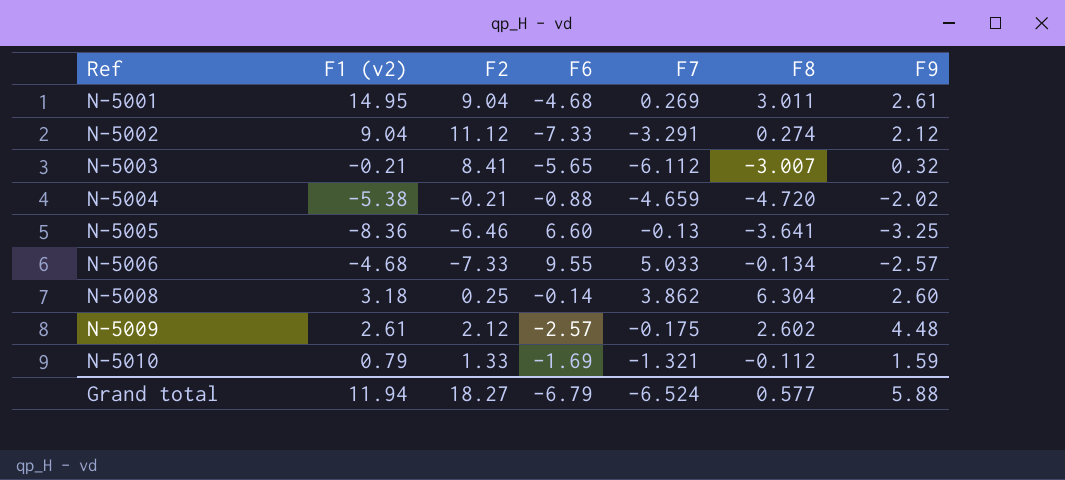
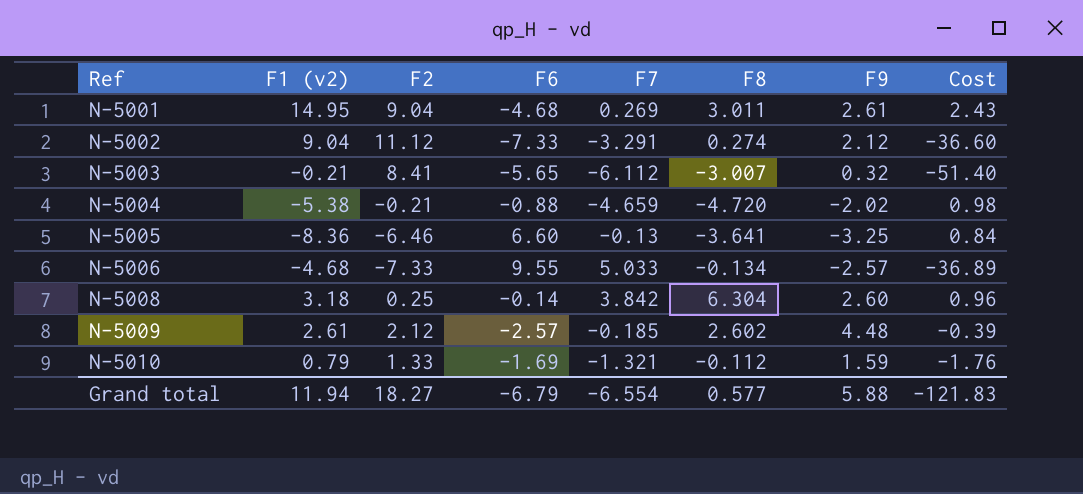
column Cost | formula: none -> [F2] * [F7]
N-5008 | F7: 3.862 -> 3.842
N-5009 | F7: -0.175 -> -0.185
Grand total | F7: -6.524 -> -6.554

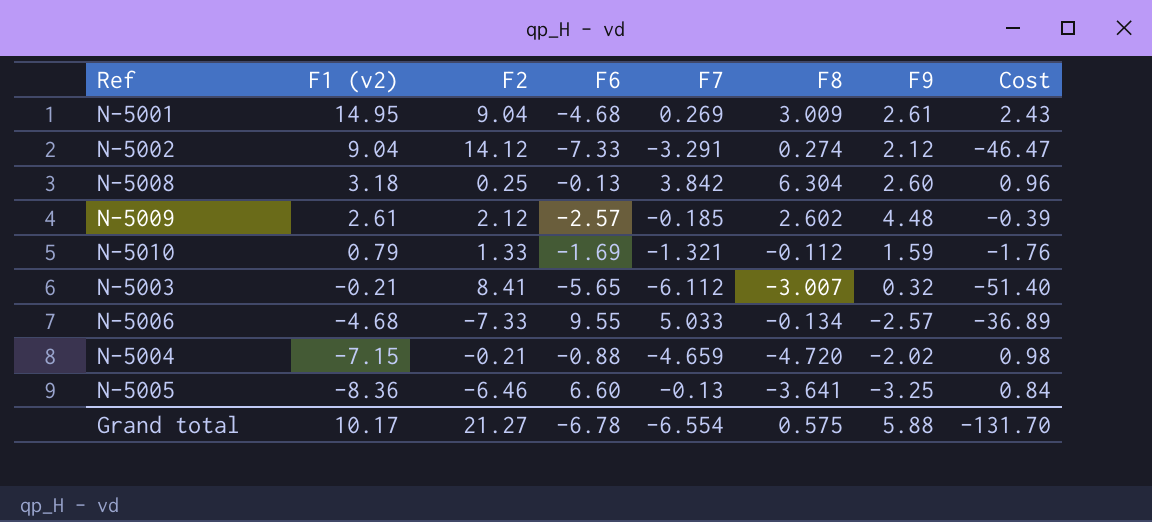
row order: Ref ascending -> F1 (v2) descending
N-5001 | F8: 3.011 -> 3.009
N-5002 | F2: 11.12 -> 14.12
N-5002 | Cost: -36.60 -> -46.47
N-5008 | F6: -0.14 -> -0.13
N-5004 | F1 (v2): -5.38 -> -7.15
Grand total | F1 (v2): 11.94 -> 10.17
Grand total | F2: 18.27 -> 21.27
Grand total | F6: -6.79 -> -6.78
Grand total | F8: 0.577 -> 0.575
Grand total | Cost: -121.83 -> -131.70

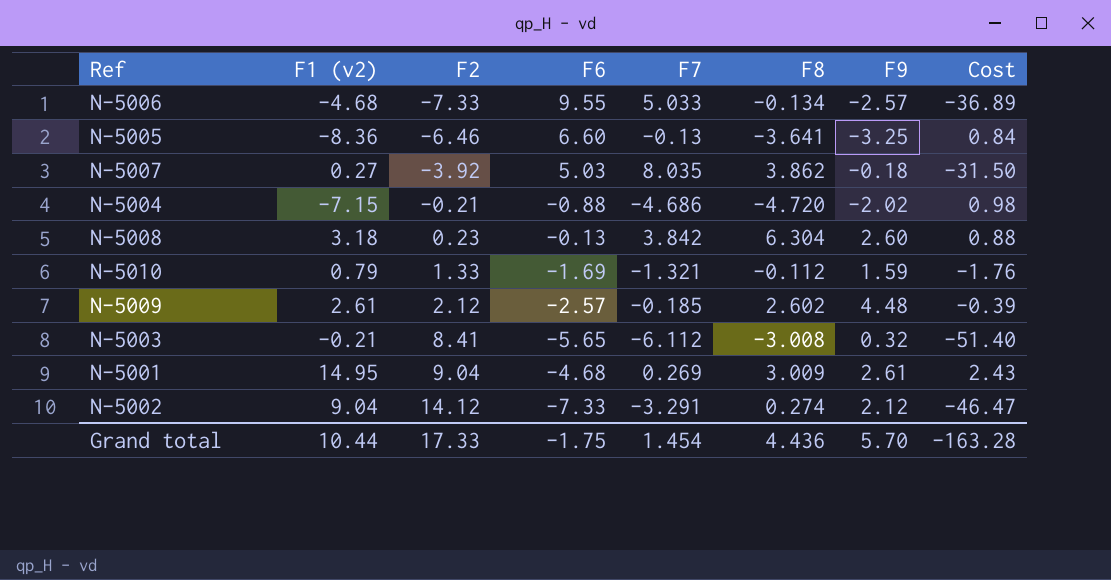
row order: F1 (v2) descending -> F2 ascending
row N-5007: none -> 0.27 | -3.92 | 5.03 | 8.035 | 3.862 | -0.18 | -31.50
N-5004 | F7: -4.659 -> -4.686
N-5008 | F2: 0.25 -> 0.23
N-5008 | Cost: 0.96 -> 0.88
N-5003 | F8: -3.007 -> -3.008
Grand total | F1 (v2): 10.17 -> 10.44
Grand total | F2: 21.27 -> 17.33
Grand total | F6: -6.78 -> -1.75
Grand total | F7: -6.554 -> 1.454
Grand total | F8: 0.575 -> 4.436
Grand total | F9: 5.88 -> 5.70
Grand total | Cost: -131.70 -> -163.28

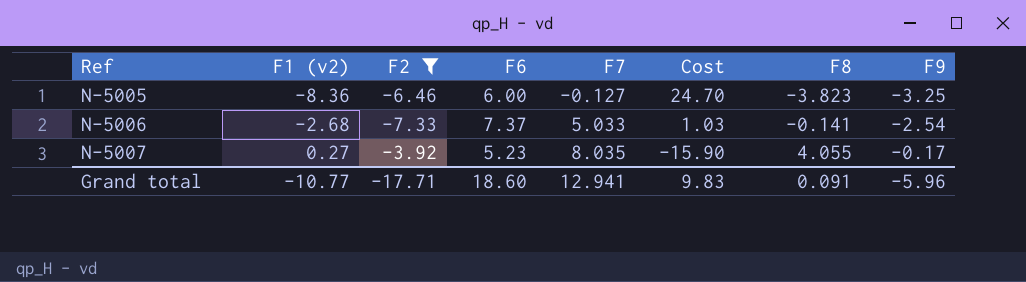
filter: none -> F2 <= -3.92
row order: F2 ascending -> Ref ascending
column Cost | formula: [F2] * [F7] -> [F2] * [F8]
column Cost | position: 8 -> 6
N-5005 | F6: 6.60 -> 6.00
N-5005 | F7: -0.13 -> -0.127
N-5005 | F8: -3.641 -> -3.823
N-5006 | F1 (v2): -4.68 -> -2.68
N-5006 | F6: 9.55 -> 7.37
N-5006 | F8: -0.134 -> -0.141
N-5006 | F9: -2.57 -> -2.54
N-5007 | F6: 5.03 -> 5.23
N-5007 | F8: 3.862 -> 4.055
N-5007 | F9: -0.18 -> -0.17
Grand total | F1 (v2): 10.44 -> -10.77
Grand total | F2: 17.33 -> -17.71
Grand total | F6: -1.75 -> 18.60
Grand total | F7: 1.454 -> 12.941
Grand total | Cost: -163.28 -> 9.83
Grand total | F8: 4.436 -> 0.091
Grand total | F9: 5.70 -> -5.96

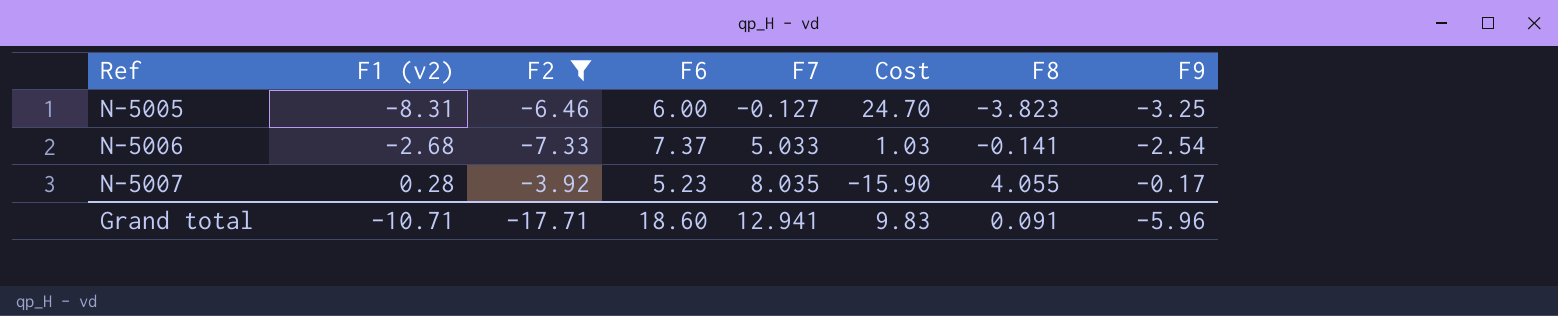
N-5005 | F1 (v2): -8.36 -> -8.31
N-5007 | F1 (v2): 0.27 -> 0.28
Grand total | F1 (v2): -10.77 -> -10.71

